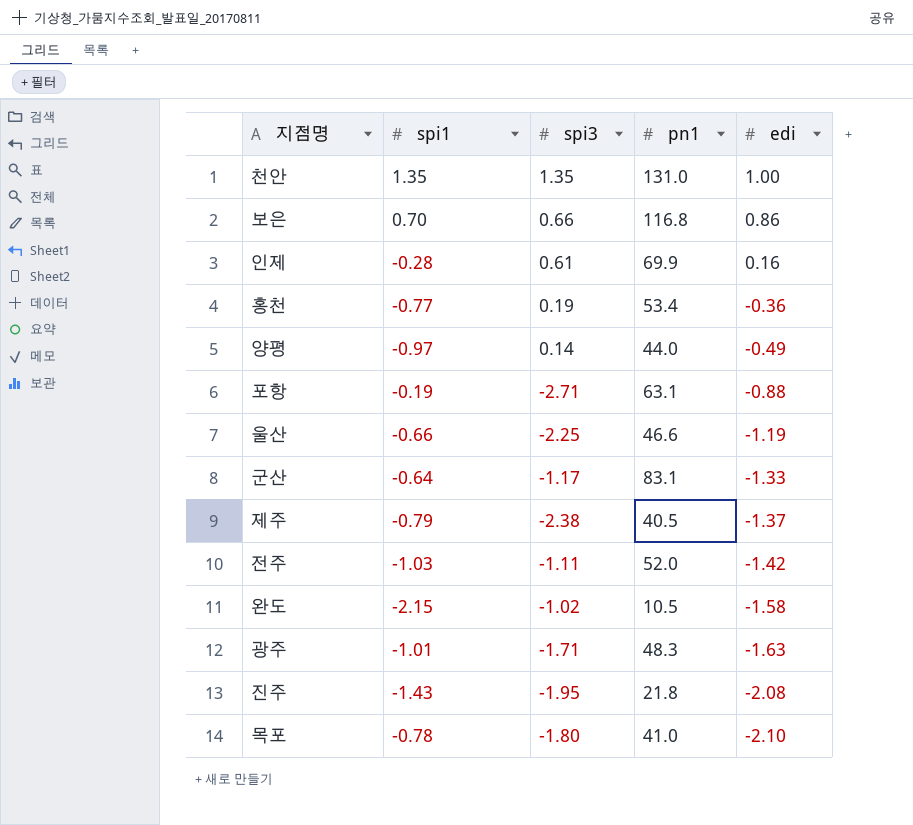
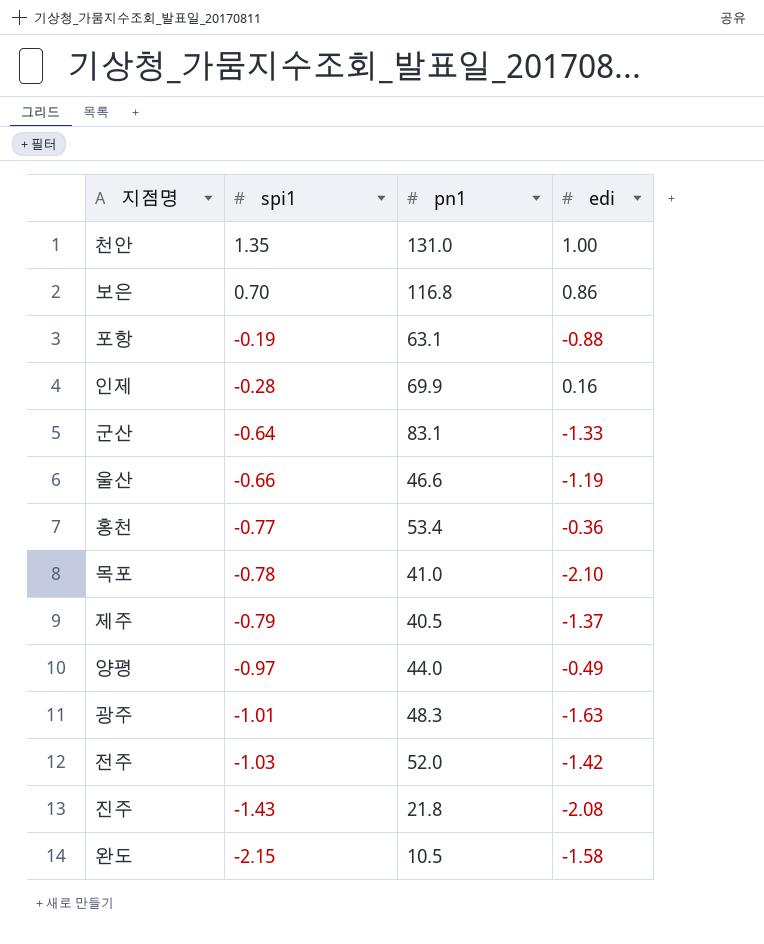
row order: edi descending -> spi1 descending
column spi3 | position: 3 -> none

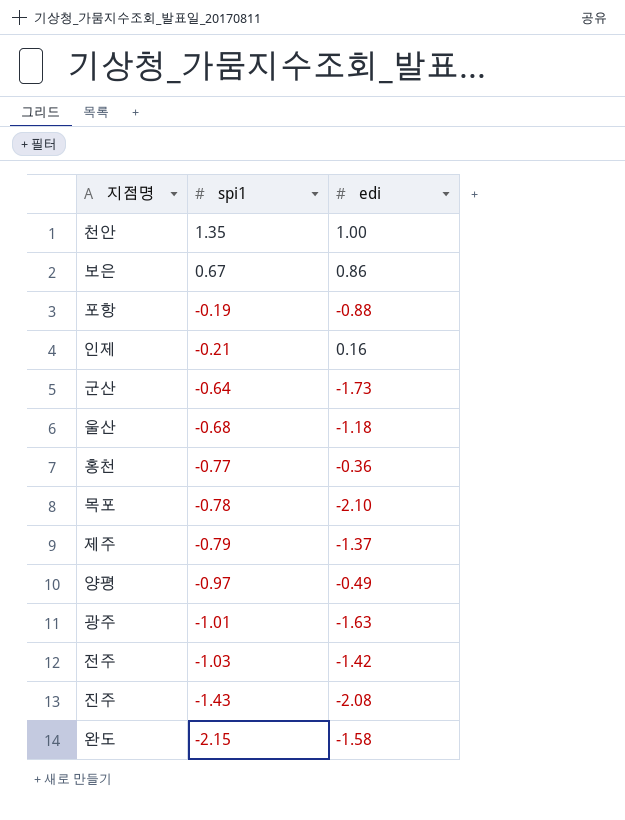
column pn1 | position: 3 -> none
보은 | spi1: 0.70 -> 0.67
인제 | spi1: -0.28 -> -0.21
군산 | edi: -1.33 -> -1.73
울산 | spi1: -0.66 -> -0.68
울산 | edi: -1.19 -> -1.18

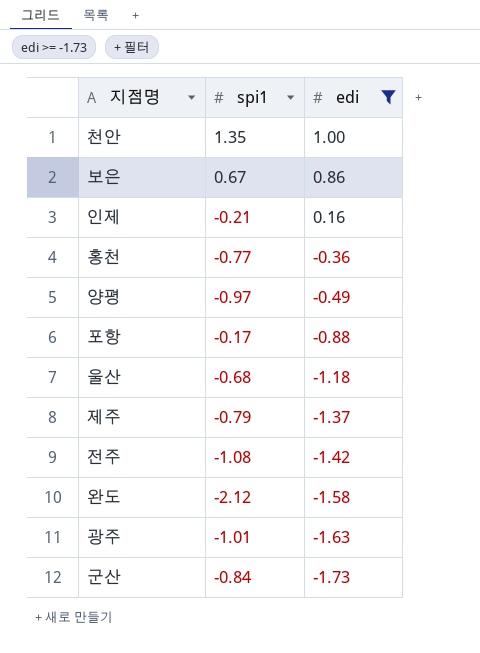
filter: none -> edi >= -1.73
row order: spi1 descending -> edi descending
포항 | spi1: -0.19 -> -0.17
전주 | spi1: -1.03 -> -1.08
완도 | spi1: -2.15 -> -2.12
군산 | spi1: -0.64 -> -0.84

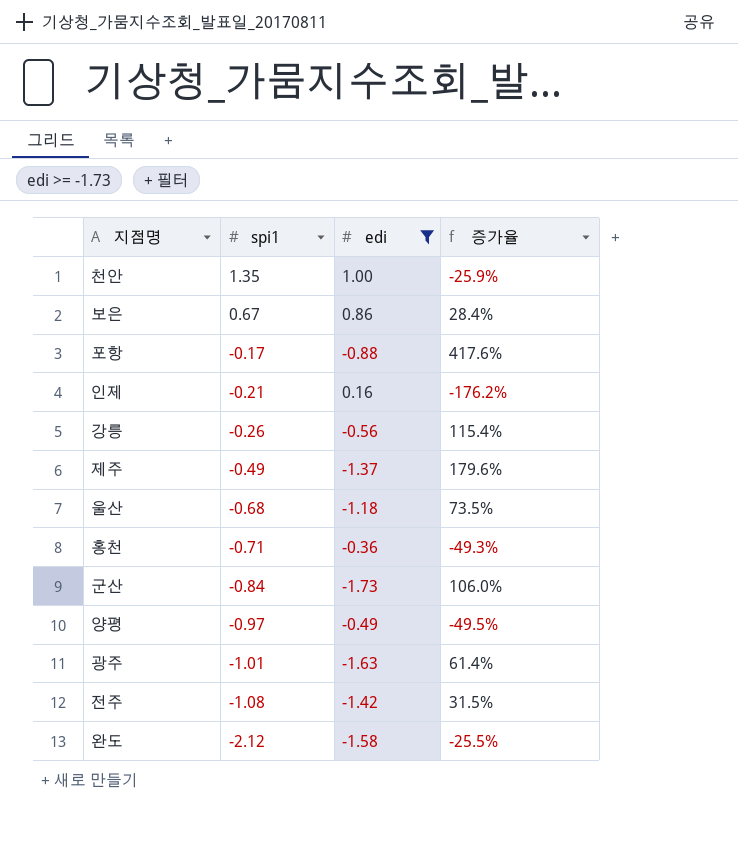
row order: edi descending -> spi1 descending
column 증가율 | formula: none -> ([edi] - [spi1]) / [spi1]
row 강릉: none -> -0.26 | -0.56 | 115.4%
제주 | spi1: -0.79 -> -0.49
홍천 | spi1: -0.77 -> -0.71

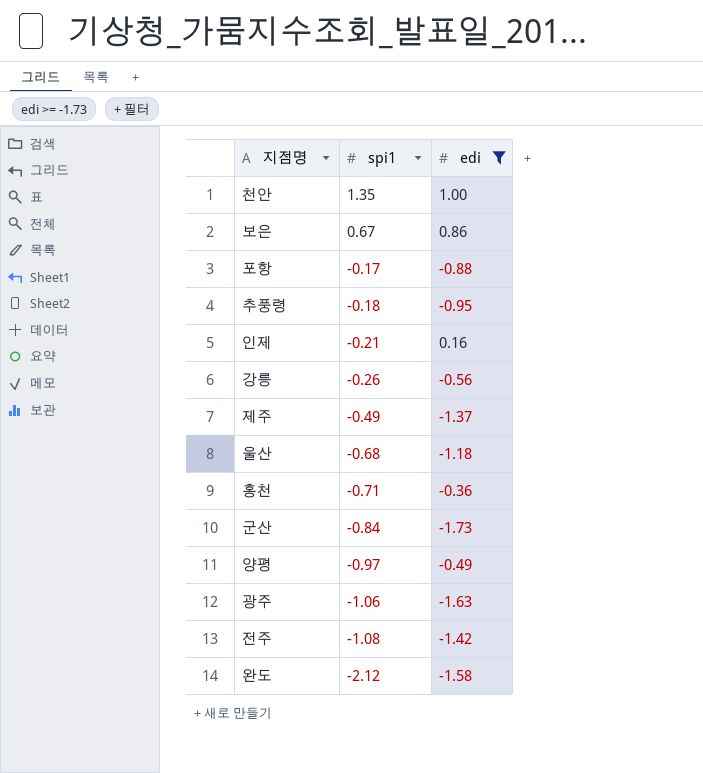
column 증가율 | formula: ([edi] - [spi1]) / [spi1] -> none
row 추풍령: none -> -0.18 | -0.95
광주 | spi1: -1.01 -> -1.06

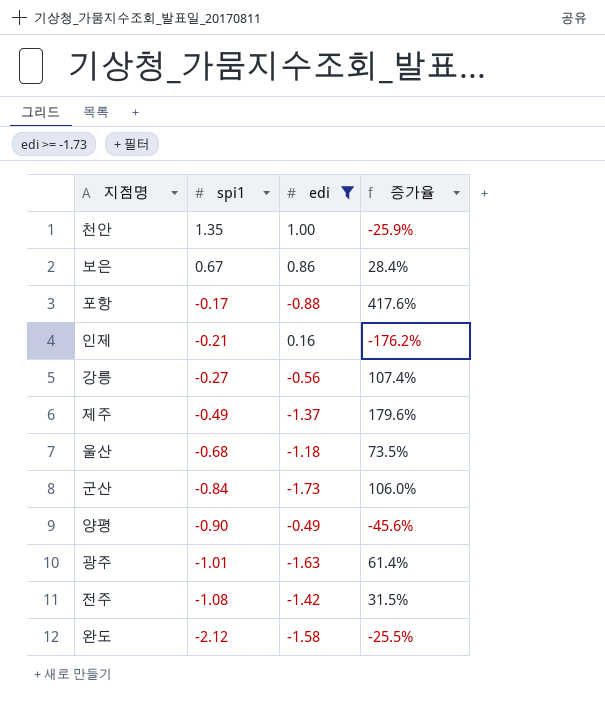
column 증가율 | formula: none -> ([edi] - [spi1]) / [spi1]
row 추풍령: -0.18 | -0.95 -> none
row 홍천: -0.71 | -0.36 -> none
강릉 | spi1: -0.26 -> -0.27
양평 | spi1: -0.97 -> -0.90
광주 | spi1: -1.06 -> -1.01

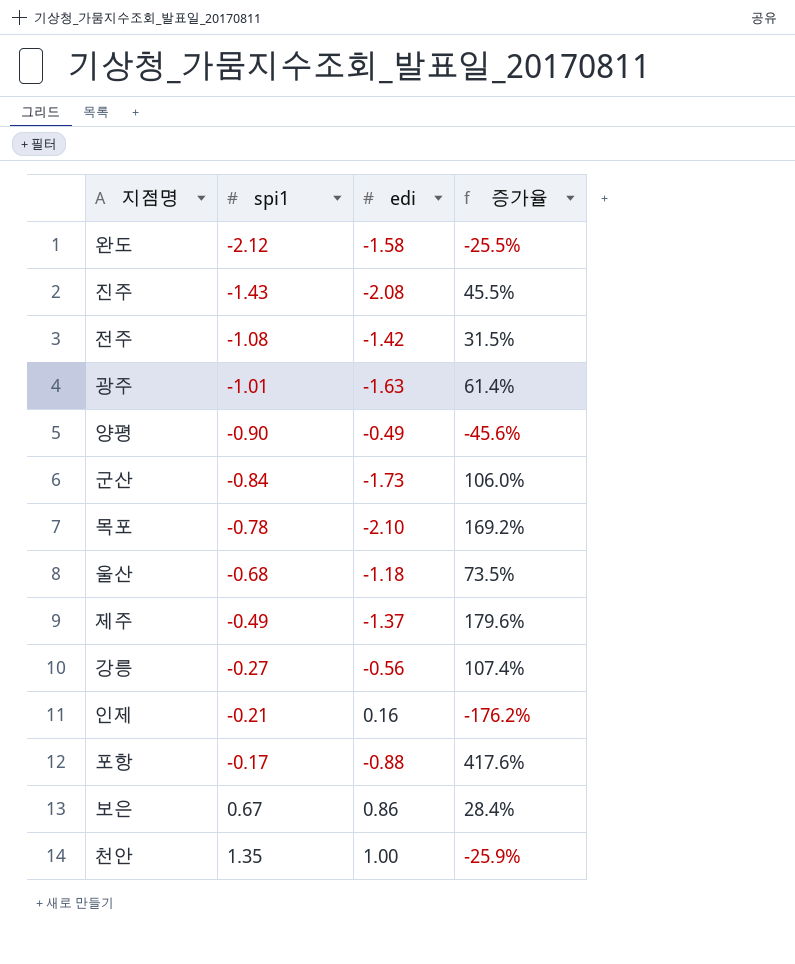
filter: edi >= -1.73 -> none
row order: spi1 descending -> spi1 ascending

